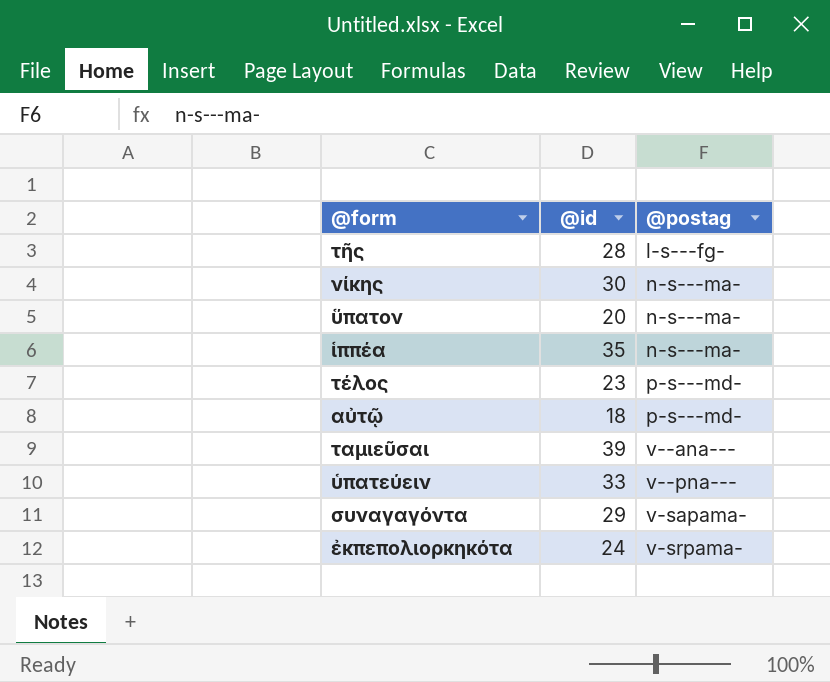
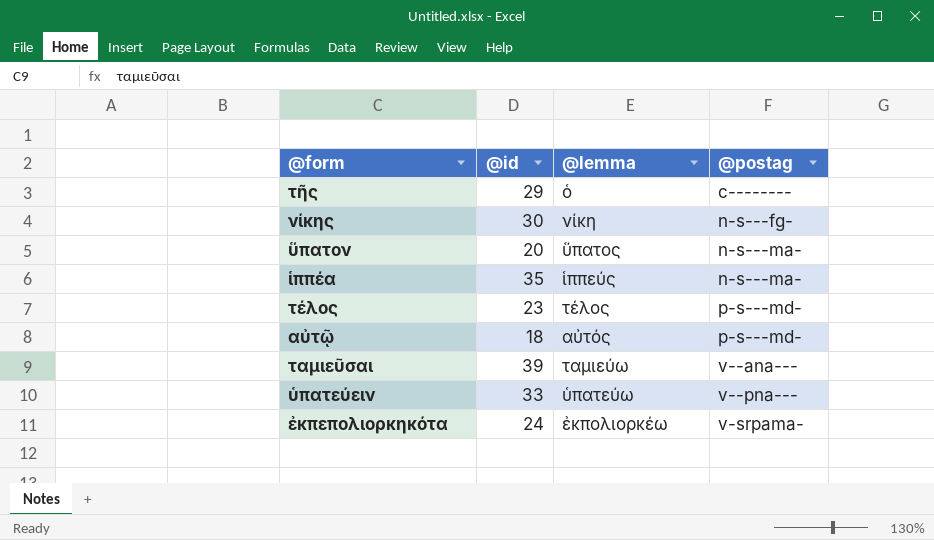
column @lemma | position: none -> 3
row συναγαγόντα: 29 | v-sapama- -> none
τῆς | @id: 28 -> 29
τῆς | @postag: l-s---fg- -> c--------
νίκης | @postag: n-s---ma- -> n-s---fg-

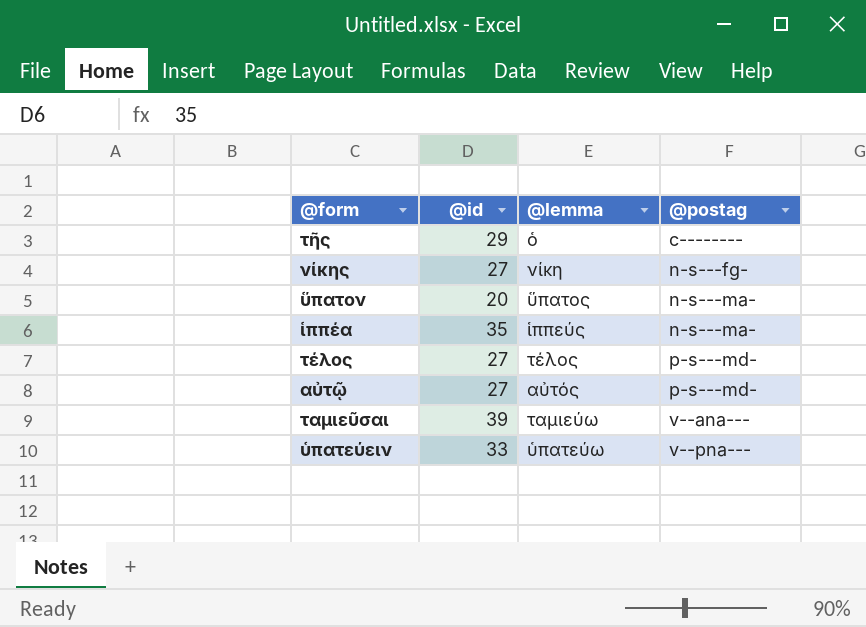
row ἐκπεπολιορκηκότα: 24 | ἐκπολιορκέω | v-srpama- -> none
νίκης | @id: 30 -> 27
τέλος | @id: 23 -> 27
αὐτῷ | @id: 18 -> 27

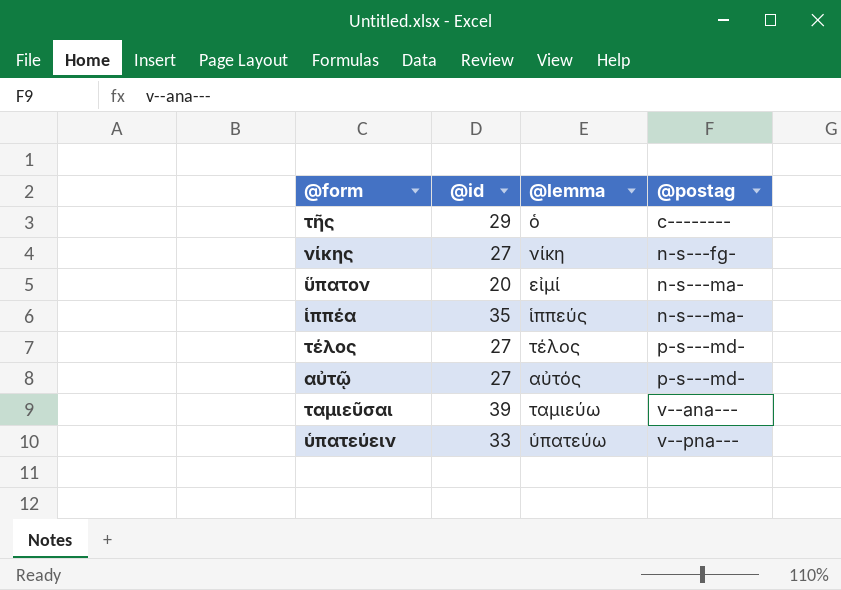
ὕπατον | @lemma: ὕπατος -> εἰμί

